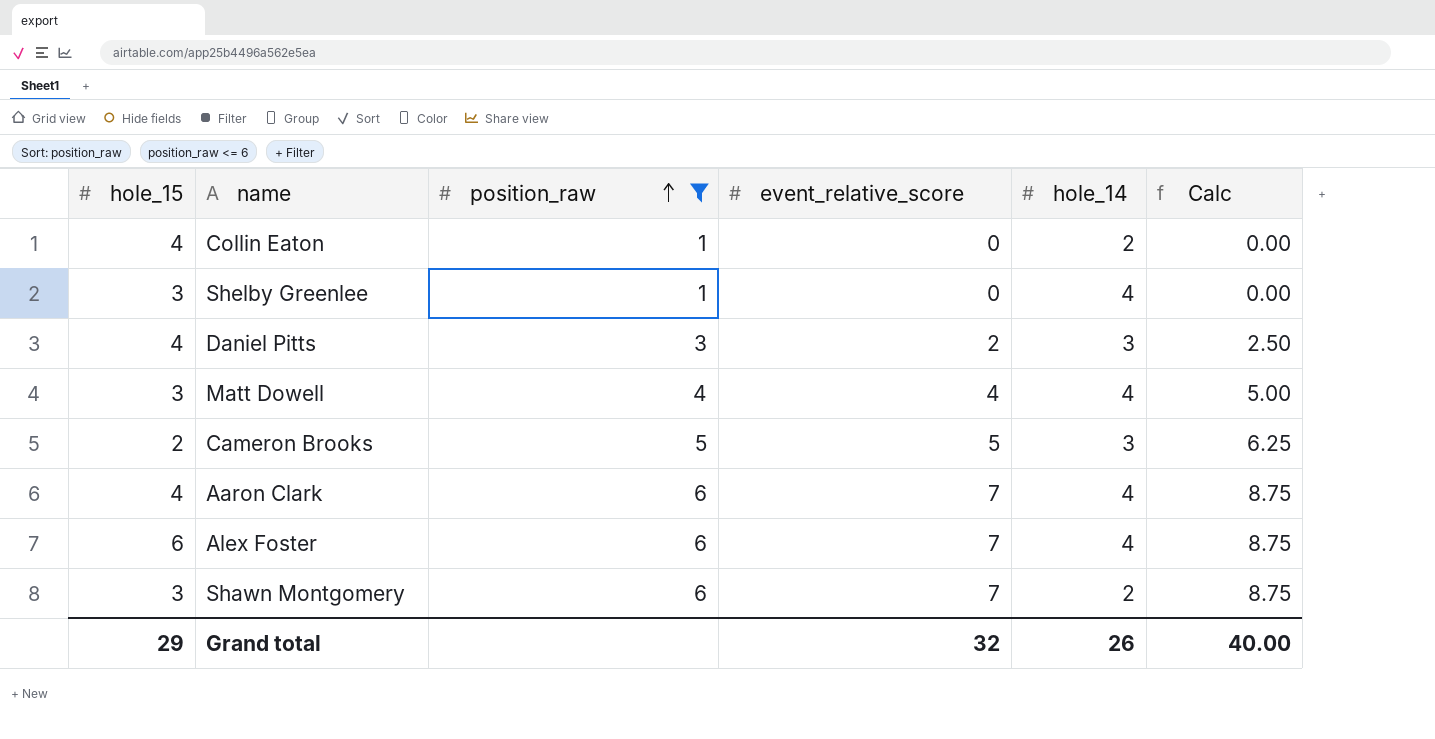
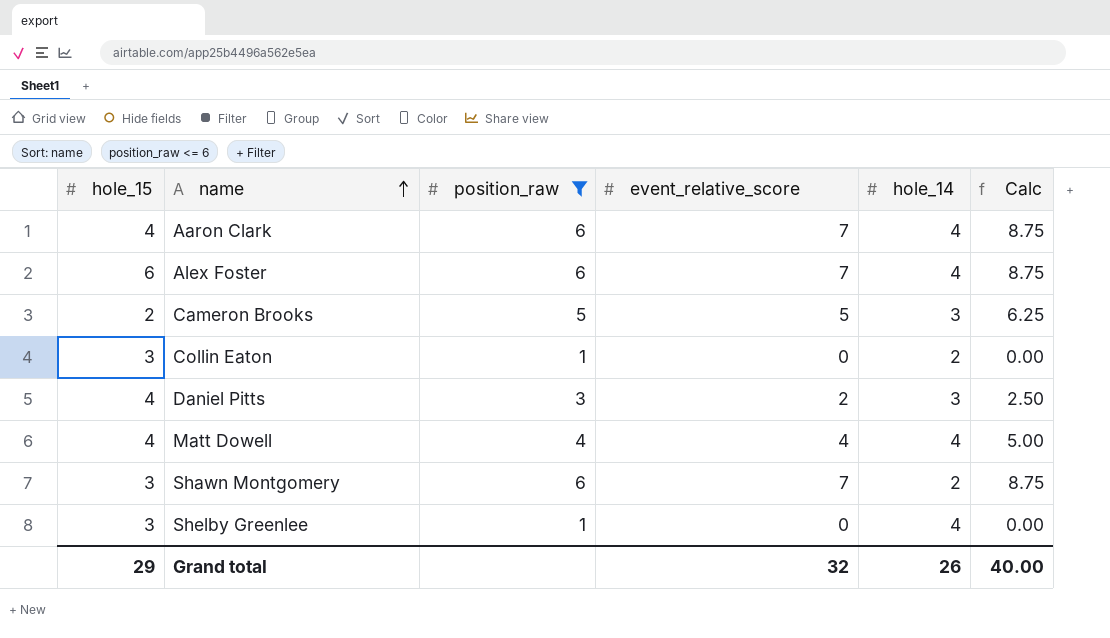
row order: position_raw ascending -> name ascending
Collin Eaton | hole_15: 4 -> 3
Matt Dowell | hole_15: 3 -> 4

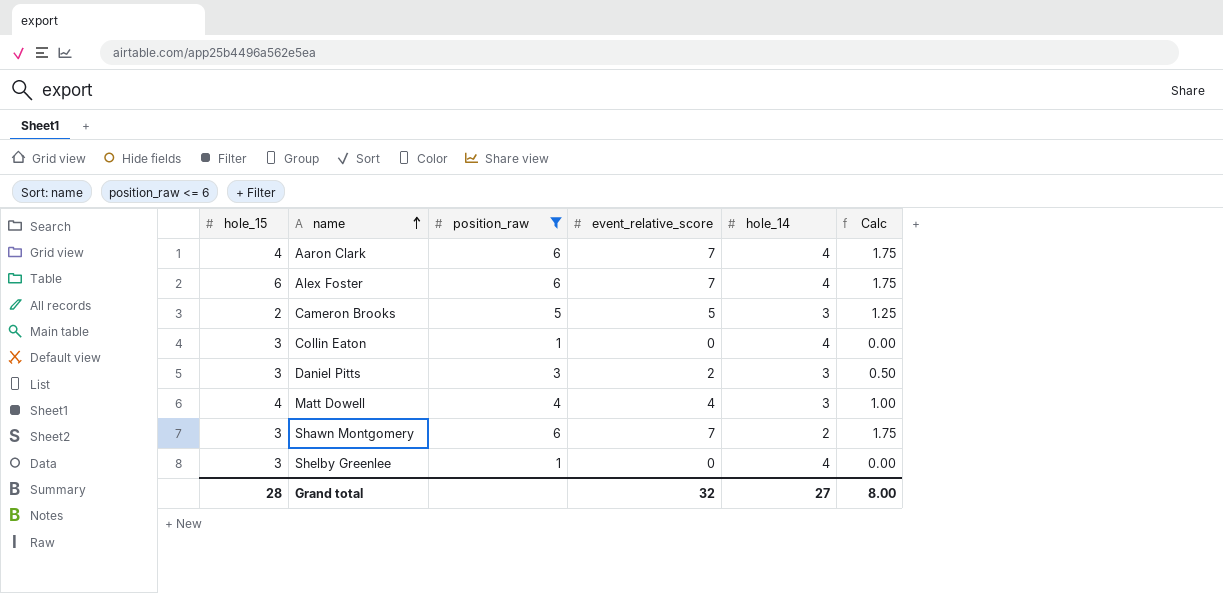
column Calc | formula: [event_relative_score] * 1.25 -> [event_relative_score] * 0.25
Collin Eaton | hole_14: 2 -> 4
Daniel Pitts | hole_15: 4 -> 3
Matt Dowell | hole_14: 4 -> 3
Grand total | hole_15: 29 -> 28
Grand total | hole_14: 26 -> 27
Grand total | Calc: 40.00 -> 8.00

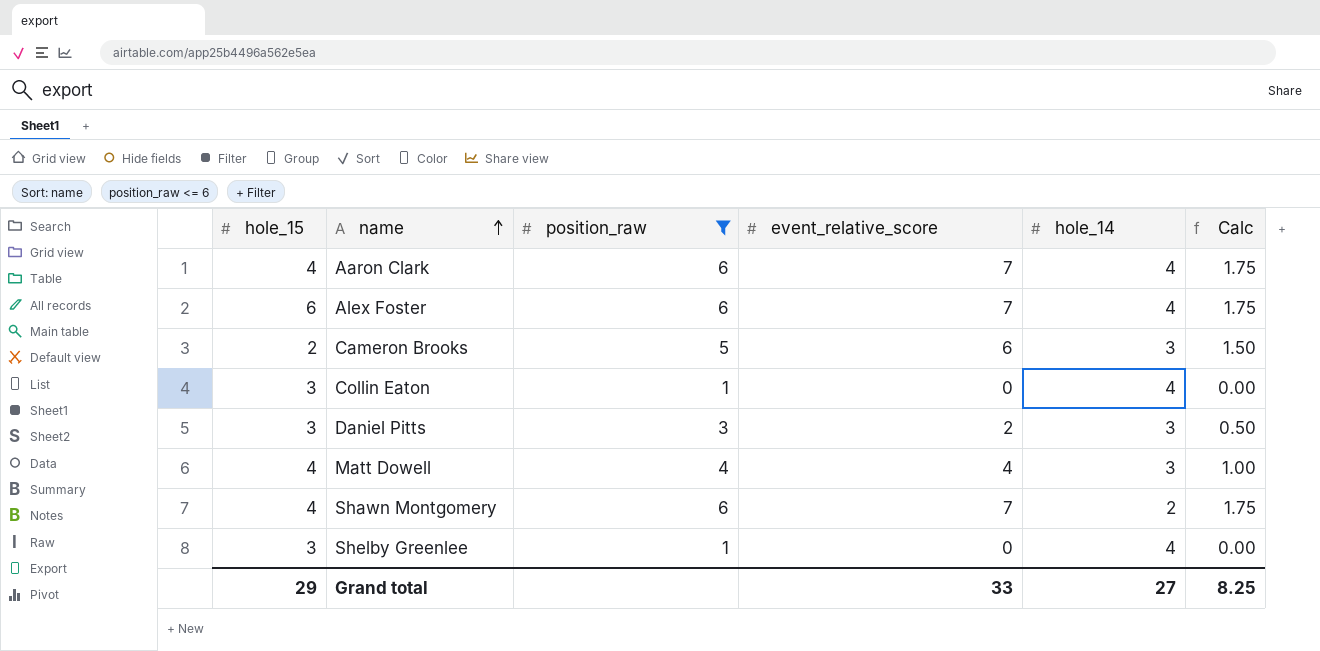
Cameron Brooks | event_relative_score: 5 -> 6
Cameron Brooks | Calc: 1.25 -> 1.50
Shawn Montgomery | hole_15: 3 -> 4
Grand total | hole_15: 28 -> 29
Grand total | event_relative_score: 32 -> 33
Grand total | Calc: 8.00 -> 8.25

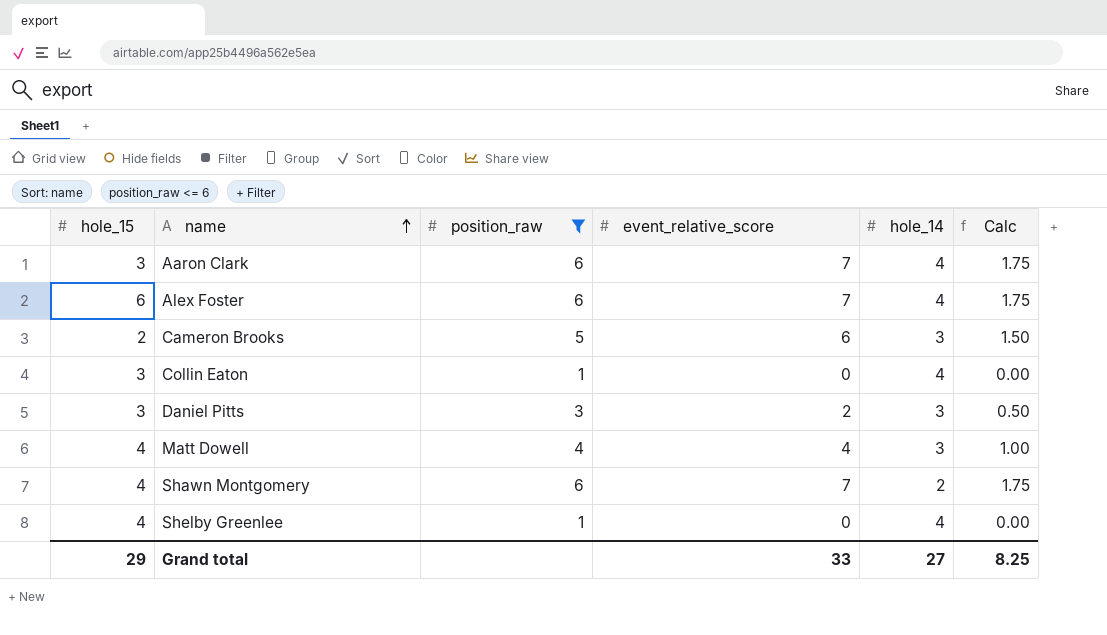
Aaron Clark | hole_15: 4 -> 3
Shelby Greenlee | hole_15: 3 -> 4

